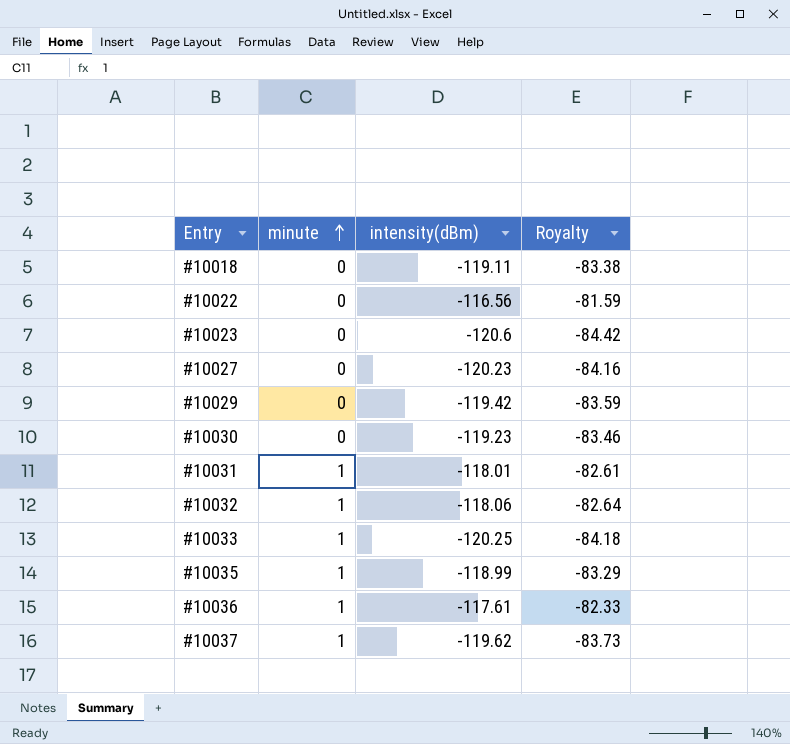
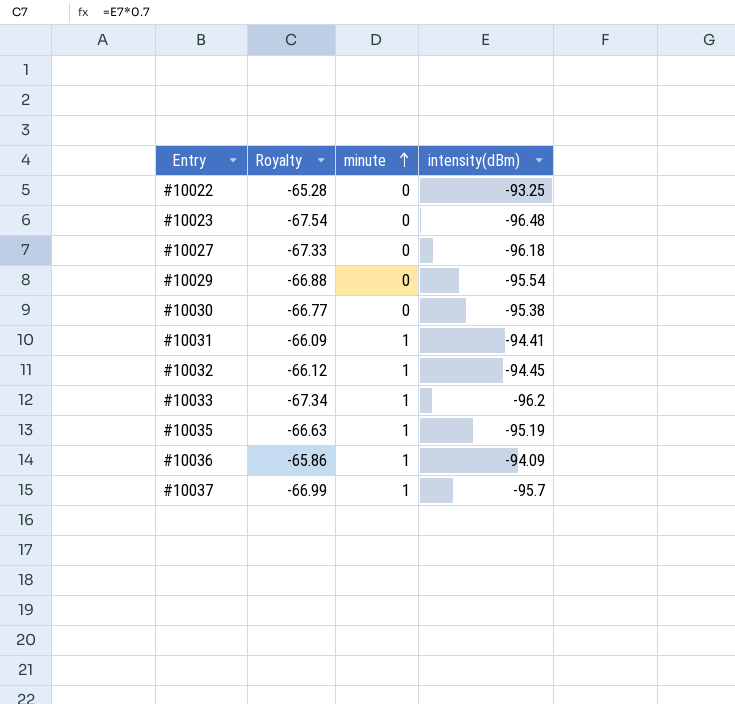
column Royalty | position: 4 -> 2
row #10018: 0 | -119.11 | -83.38 -> none
#10022 | Royalty: -81.59 -> -65.28
#10022 | intensity(dBm): -116.56 -> -93.25
#10023 | Royalty: -84.42 -> -67.54
#10023 | intensity(dBm): -120.6 -> -96.48
#10027 | Royalty: -84.16 -> -67.33
#10027 | intensity(dBm): -120.23 -> -96.18
#10029 | Royalty: -83.59 -> -66.88
#10029 | intensity(dBm): -119.42 -> -95.54
#10030 | Royalty: -83.46 -> -66.77
#10030 | intensity(dBm): -119.23 -> -95.38
#10031 | Royalty: -82.61 -> -66.09
#10031 | intensity(dBm): -118.01 -> -94.41
#10032 | Royalty: -82.64 -> -66.12
#10032 | intensity(dBm): -118.06 -> -94.45
#10033 | Royalty: -84.18 -> -67.34
#10033 | intensity(dBm): -120.25 -> -96.2
#10035 | Royalty: -83.29 -> -66.63
#10035 | intensity(dBm): -118.99 -> -95.19
#10036 | Royalty: -82.33 -> -65.86
#10036 | intensity(dBm): -117.61 -> -94.09
#10037 | Royalty: -83.73 -> -66.99
#10037 | intensity(dBm): -119.62 -> -95.7

